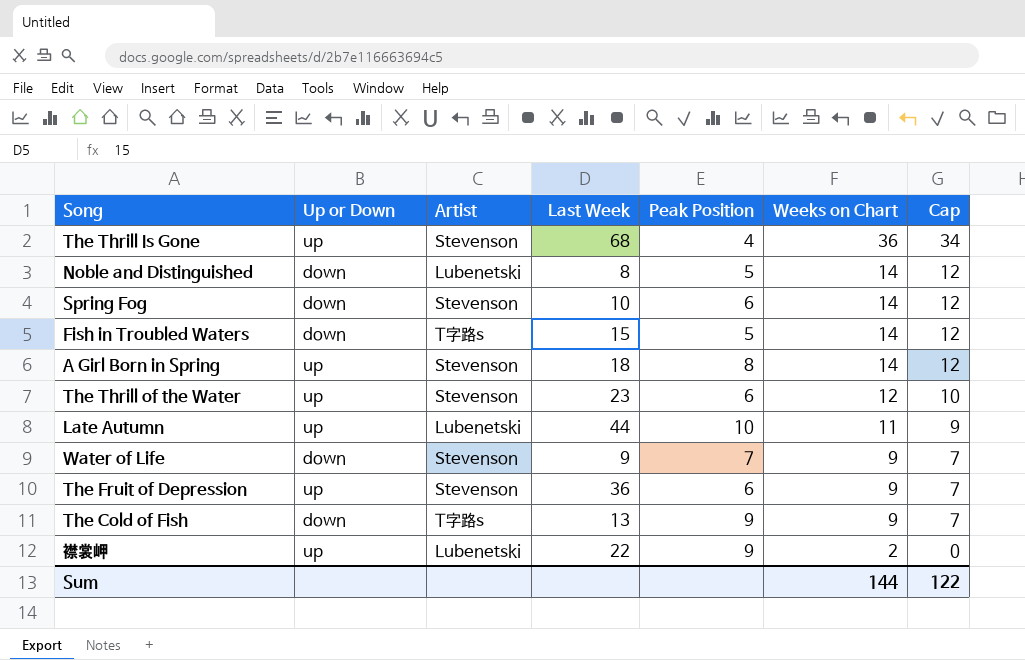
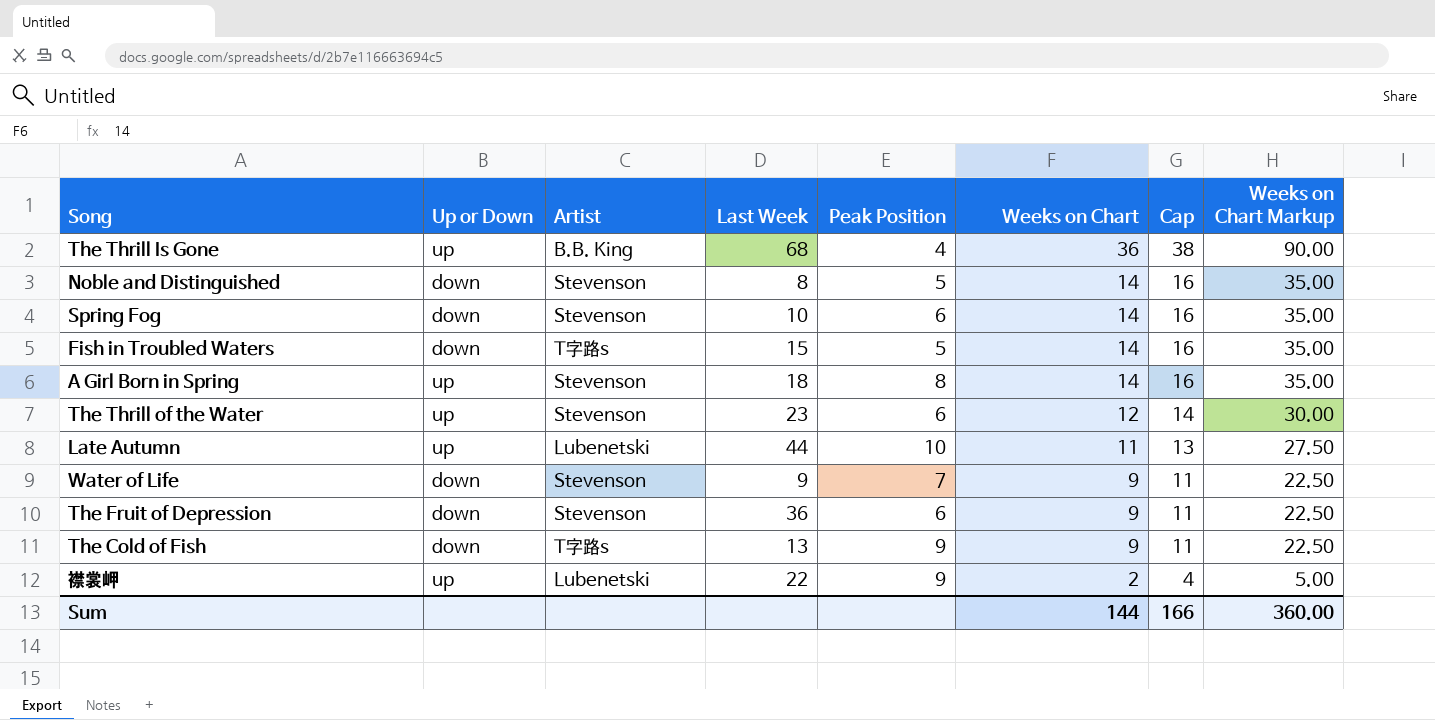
column Cap | formula: [Weeks on Chart] - 2 -> [Weeks on Chart] + 2
column Weeks on Chart Markup | formula: none -> [Weeks on Chart] * 2.5
The Thrill Is Gone | Artist: Stevenson -> B.B. King
Noble and Distinguished | Artist: Lubenetski -> Stevenson
The Fruit of Depression | Up or Down: up -> down
Sum | Cap: 122 -> 166

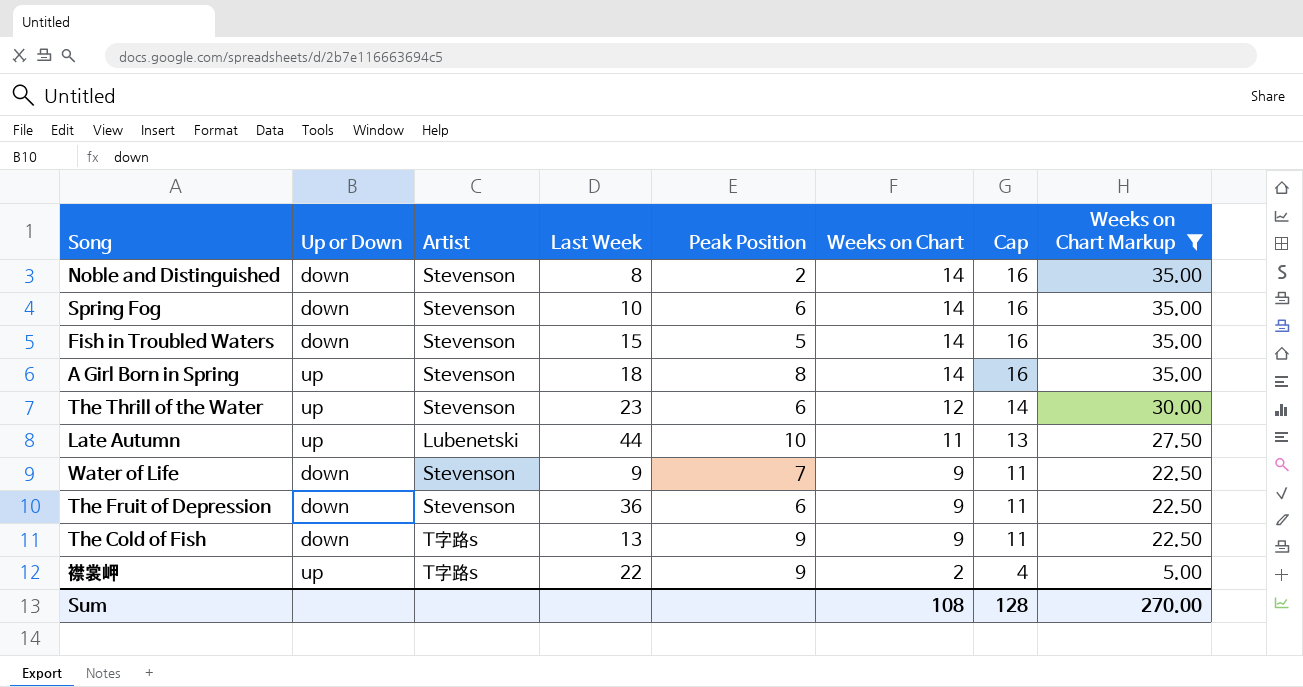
filter: none -> Weeks on Chart Markup != 90.00
Noble and Distinguished | Peak Position: 5 -> 2
Fish in Troubled Waters | Artist: T字路s -> Stevenson
襟裳岬 | Artist: Lubenetski -> T字路s
Sum | Weeks on Chart: 144 -> 108
Sum | Cap: 166 -> 128
Sum | Weeks on Chart Markup: 360.00 -> 270.00

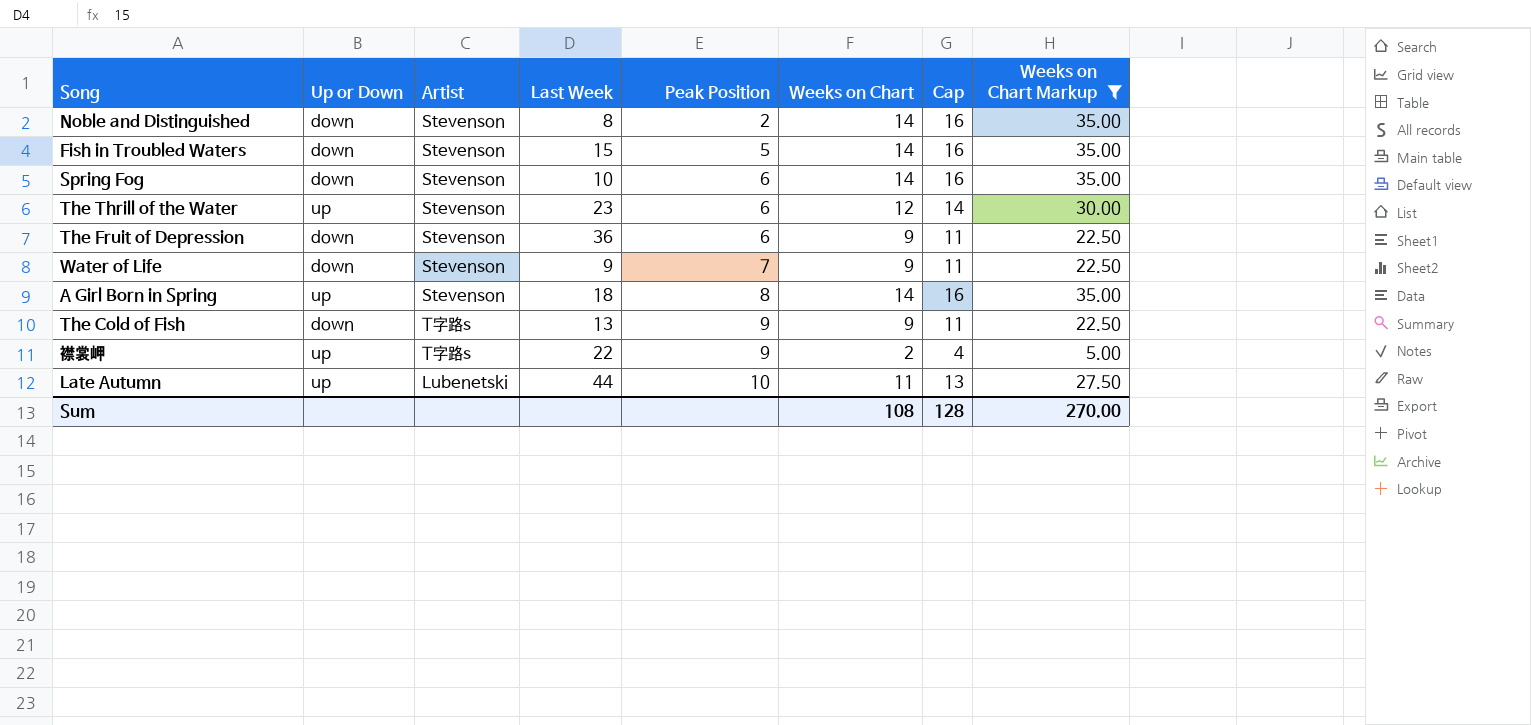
row order: Weeks on Chart descending -> Peak Position ascending

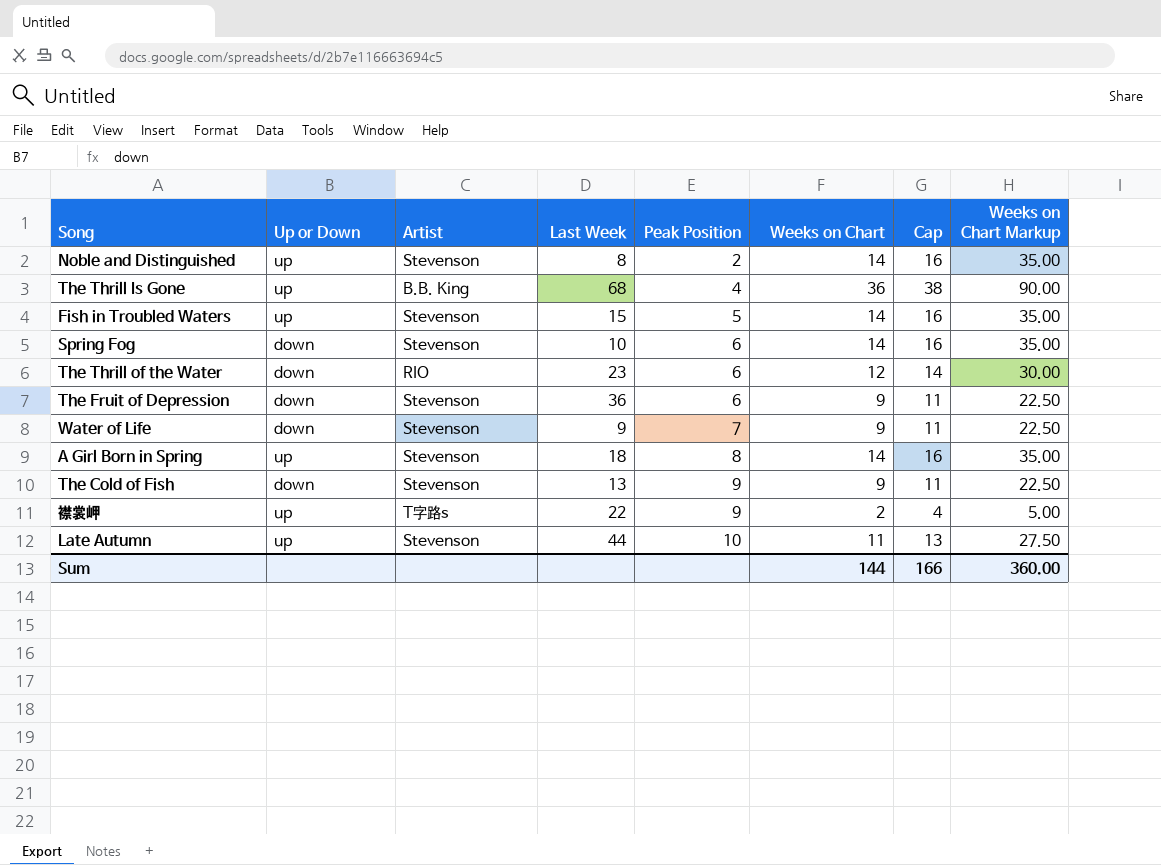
filter: Weeks on Chart Markup != 90.00 -> none
Noble and Distinguished | Up or Down: down -> up
Fish in Troubled Waters | Up or Down: down -> up
The Thrill of the Water | Up or Down: up -> down
The Thrill of the Water | Artist: Stevenson -> RIO
The Cold of Fish | Artist: T字路s -> Stevenson
Late Autumn | Artist: Lubenetski -> Stevenson
Sum | Weeks on Chart: 108 -> 144
Sum | Cap: 128 -> 166
Sum | Weeks on Chart Markup: 270.00 -> 360.00

